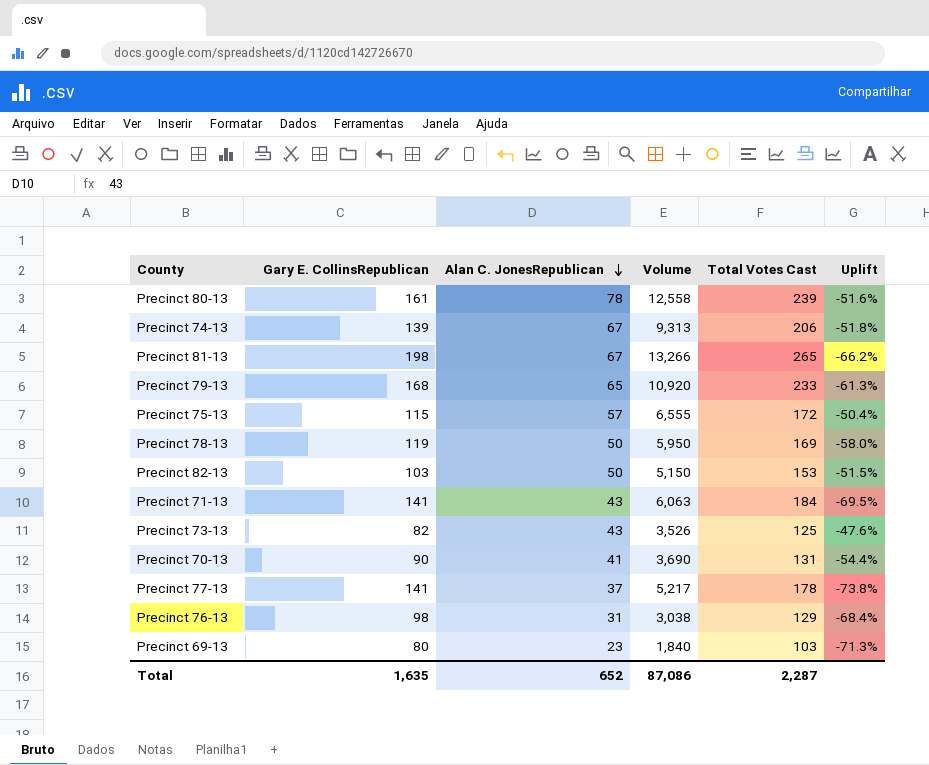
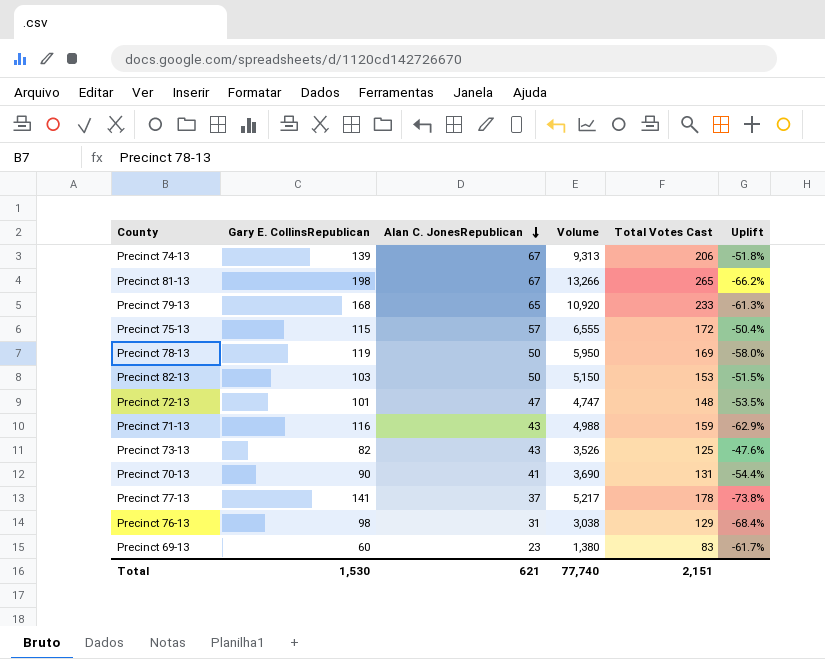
row Precinct 80-13: 161 | 78 | 12,558 | 239 | -51.6% -> none
row Precinct 72-13: none -> 101 | 47 | 4,747 | 148 | -53.5%
Precinct 71-13 | Gary E. CollinsRepublican: 141 -> 116
Precinct 71-13 | Volume: 6,063 -> 4,988
Precinct 71-13 | Total Votes Cast: 184 -> 159
Precinct 71-13 | Uplift: -69.5% -> -62.9%
Precinct 69-13 | Gary E. CollinsRepublican: 80 -> 60
Precinct 69-13 | Volume: 1,840 -> 1,380
Precinct 69-13 | Total Votes Cast: 103 -> 83
Precinct 69-13 | Uplift: -71.3% -> -61.7%
Total | Gary E. CollinsRepublican: 1,635 -> 1,530
Total | Alan C. JonesRepublican: 652 -> 621
Total | Volume: 87,086 -> 77,740
Total | Total Votes Cast: 2,287 -> 2,151

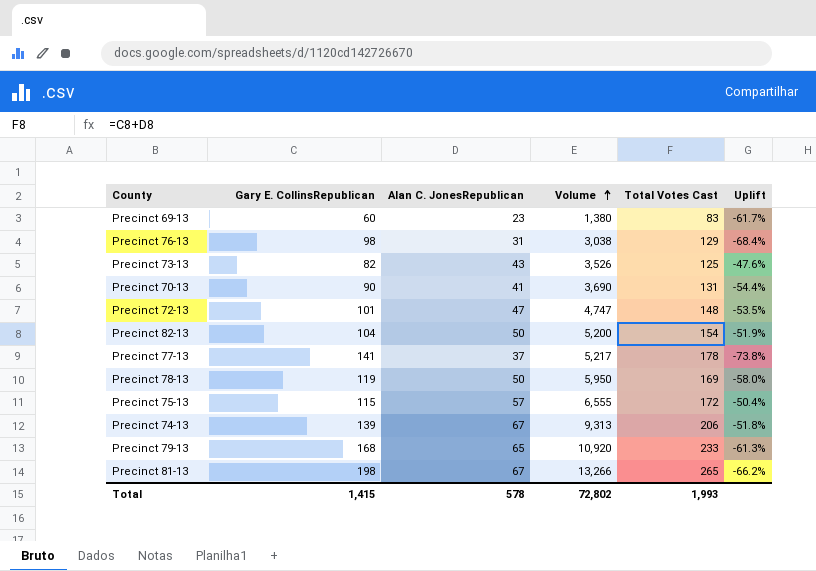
row order: Alan C. JonesRepublican descending -> Volume ascending
row Precinct 71-13: 116 | 43 | 4,988 | 159 | -62.9% -> none
Precinct 82-13 | Gary E. CollinsRepublican: 103 -> 104
Precinct 82-13 | Volume: 5,150 -> 5,200
Precinct 82-13 | Total Votes Cast: 153 -> 154
Precinct 82-13 | Uplift: -51.5% -> -51.9%
Total | Gary E. CollinsRepublican: 1,530 -> 1,415
Total | Alan C. JonesRepublican: 621 -> 578
Total | Volume: 77,740 -> 72,802
Total | Total Votes Cast: 2,151 -> 1,993

